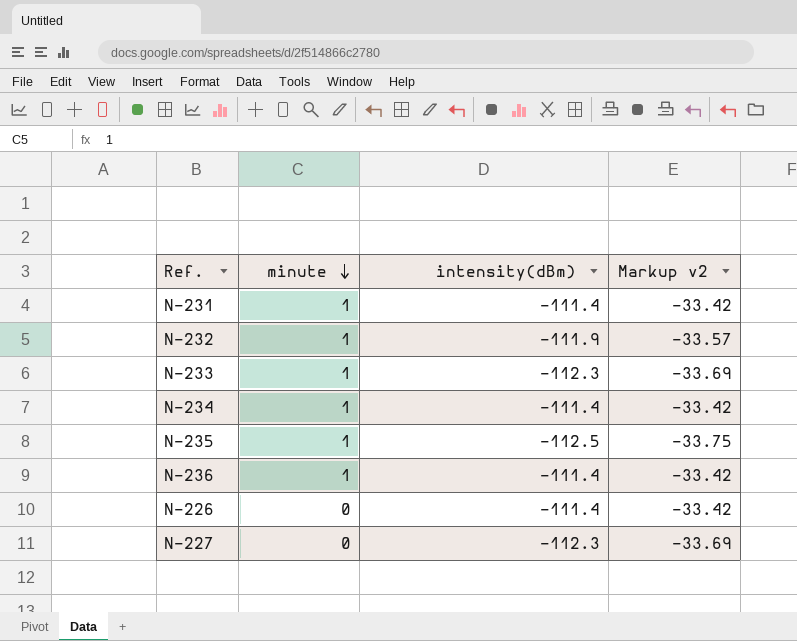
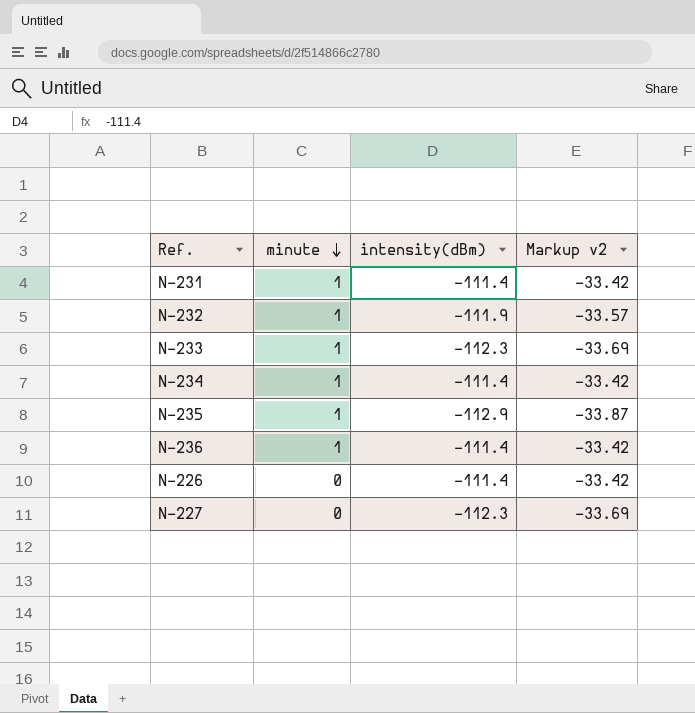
N-235 | intensity(dBm): -112.5 -> -112.9
N-235 | Markup v2: -33.75 -> -33.87

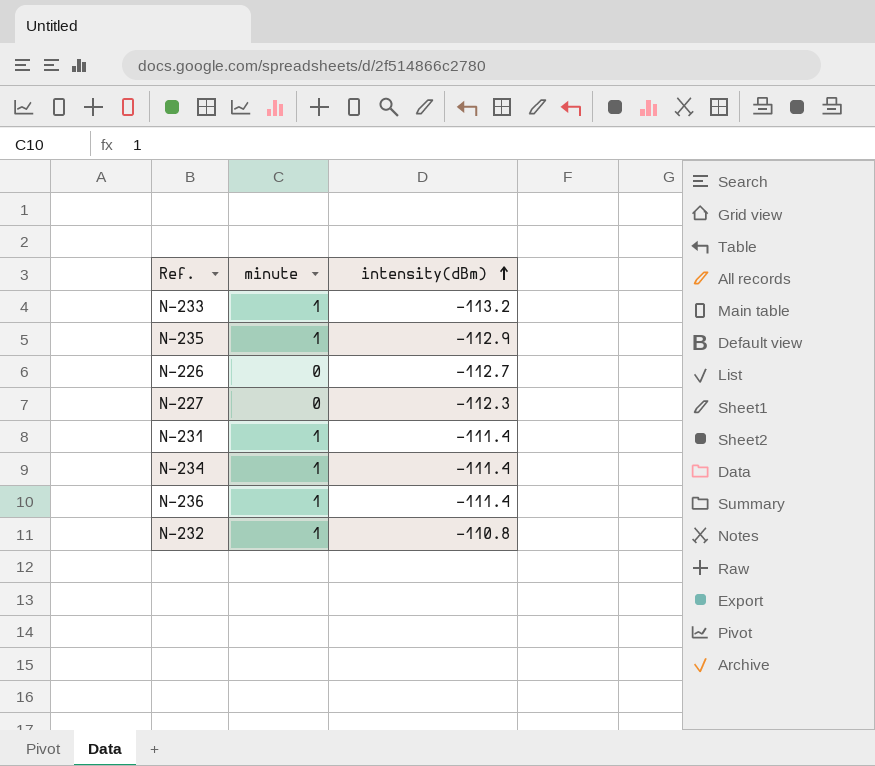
row order: minute descending -> intensity(dBm) ascending
column Markup v2 | formula: [intensity(dBm)] * 0.3 -> none
N-233 | intensity(dBm): -112.3 -> -113.2
N-226 | intensity(dBm): -111.4 -> -112.7
N-232 | intensity(dBm): -111.9 -> -110.8

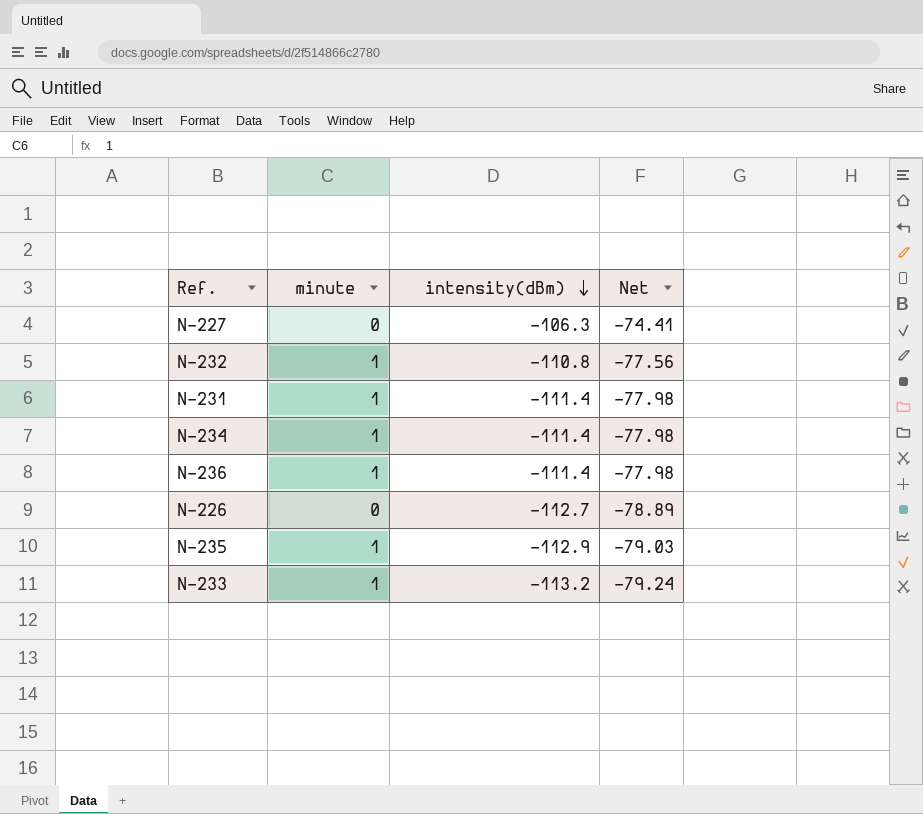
row order: intensity(dBm) ascending -> intensity(dBm) descending
column Net | formula: none -> [intensity(dBm)] * 0.7
N-227 | intensity(dBm): -112.3 -> -106.3

